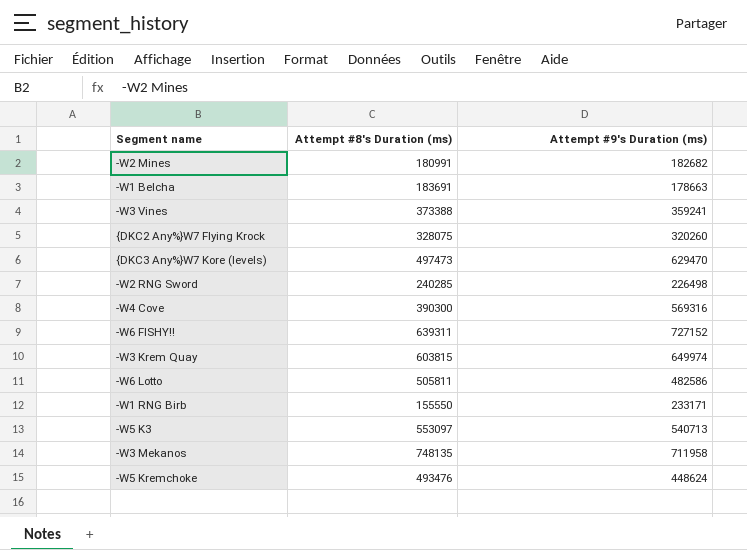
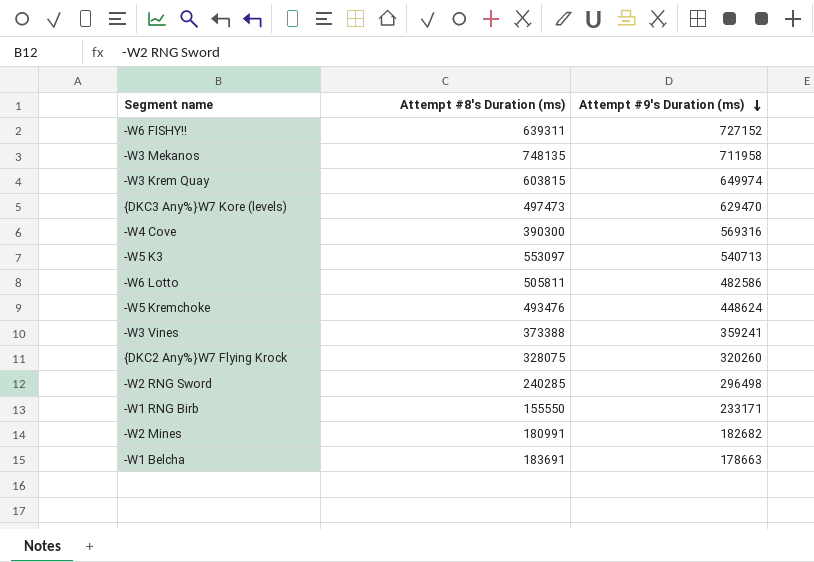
row order: none -> Attempt #9's Duration (ms) descending
-W2 RNG Sword | Attempt #9's Duration (ms): 226498 -> 296498

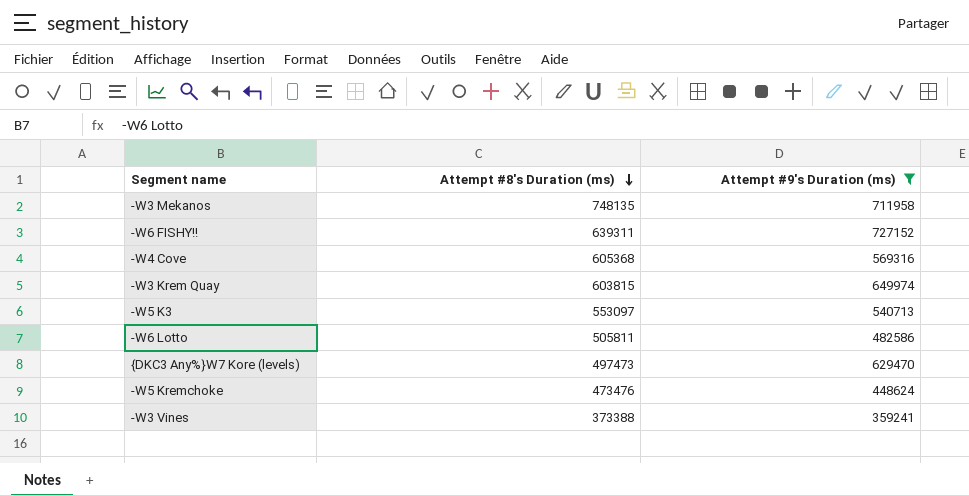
filter: none -> Attempt #9's Duration (ms) >= 359241
row order: Attempt #9's Duration (ms) descending -> Attempt #8's Duration (ms) descending
-W4 Cove | Attempt #8's Duration (ms): 390300 -> 605368
-W5 Kremchoke | Attempt #8's Duration (ms): 493476 -> 473476

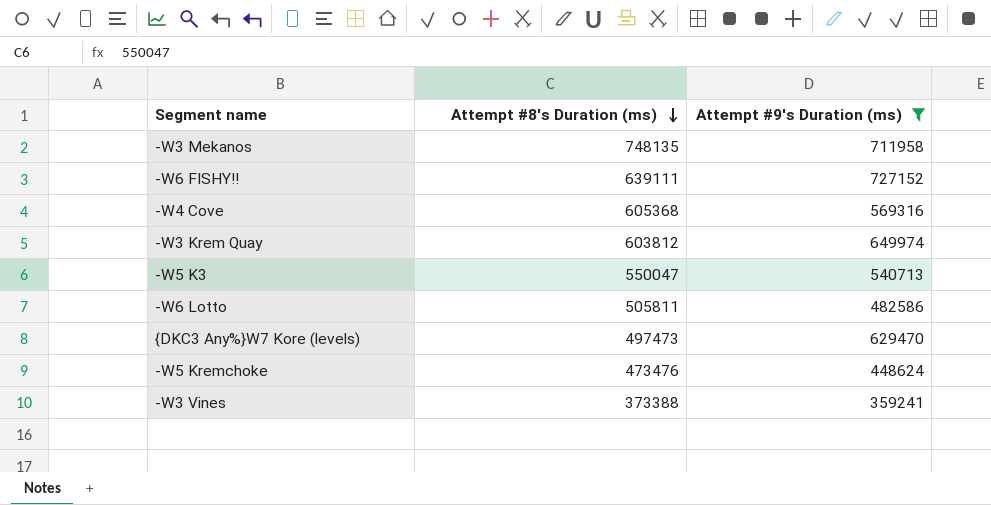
-W6 FISHY!! | Attempt #8's Duration (ms): 639311 -> 639111
-W3 Krem Quay | Attempt #8's Duration (ms): 603815 -> 603812
-W5 K3 | Attempt #8's Duration (ms): 553097 -> 550047

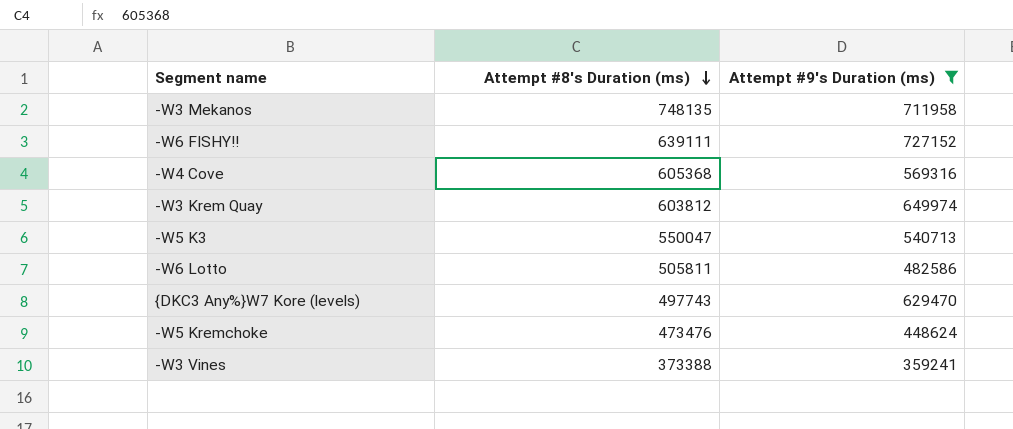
{DKC3 Any%}W7 Kore (levels) | Attempt #8's Duration (ms): 497473 -> 497743

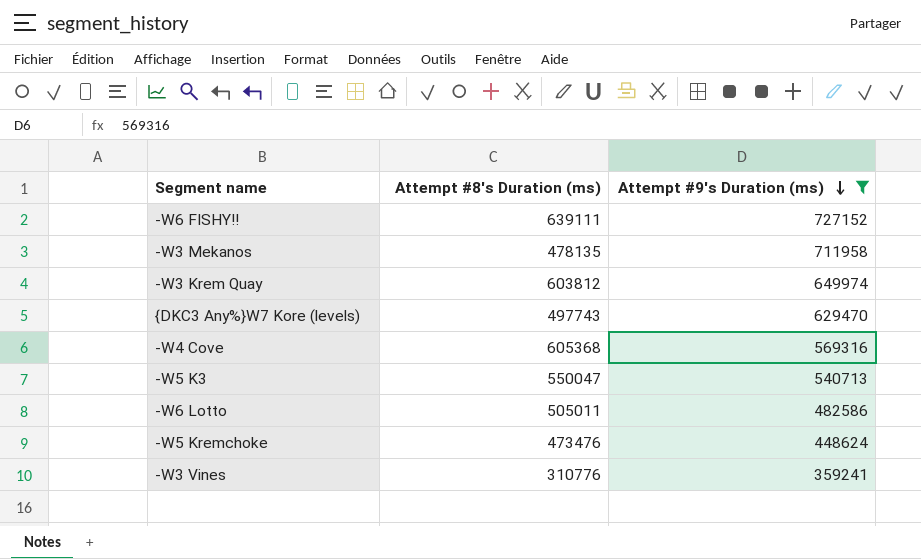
row order: Attempt #8's Duration (ms) descending -> Attempt #9's Duration (ms) descending
-W3 Mekanos | Attempt #8's Duration (ms): 748135 -> 478135
-W6 Lotto | Attempt #8's Duration (ms): 505811 -> 505011
-W3 Vines | Attempt #8's Duration (ms): 373388 -> 310776

